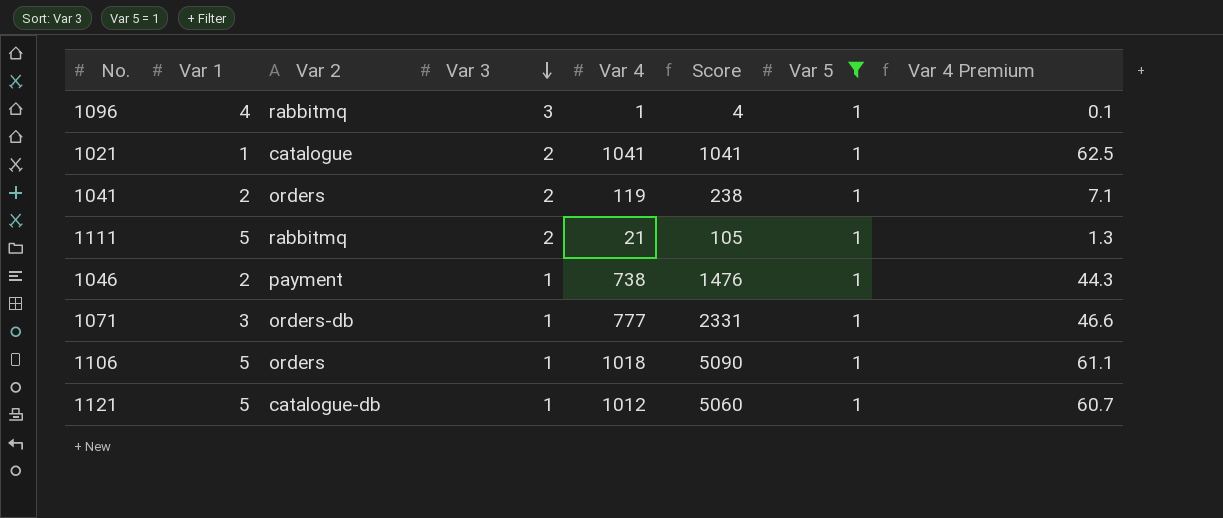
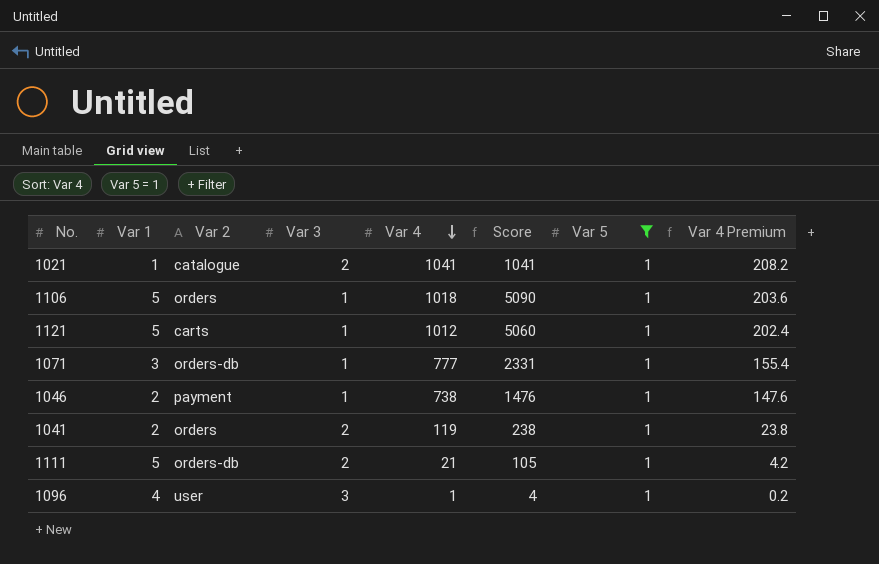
row order: Var 3 descending -> Var 4 descending
column Var 4 Premium | formula: [Var 4] * 0.06 -> [Var 4] * 0.2
1121 | Var 2: catalogue-db -> carts
1111 | Var 2: rabbitmq -> orders-db
1096 | Var 2: rabbitmq -> user

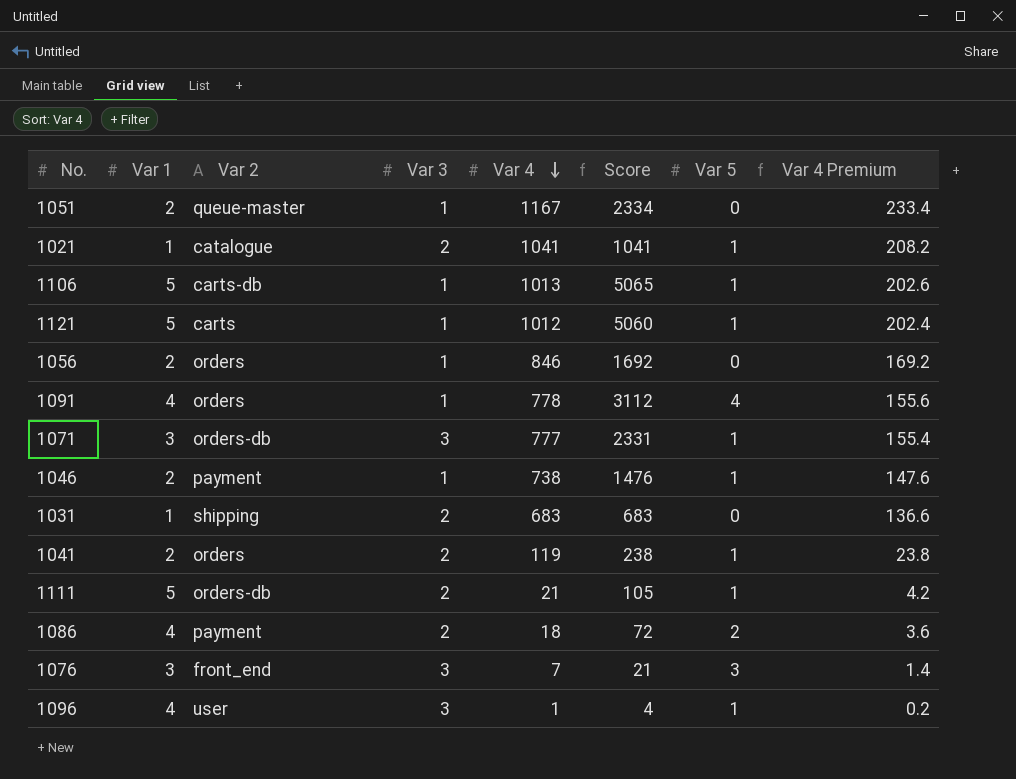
filter: Var 5 = 1 -> none
1106 | Var 2: orders -> carts-db
1106 | Var 4: 1018 -> 1013
1106 | Score: 5090 -> 5065
1106 | Var 4 Premium: 203.6 -> 202.6
1071 | Var 3: 1 -> 3

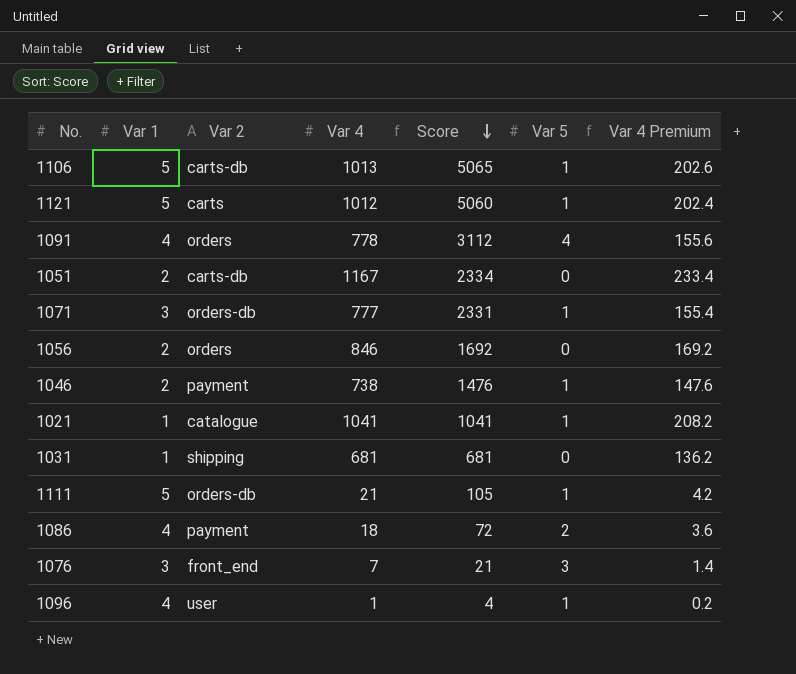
row order: Var 4 descending -> Score descending
column Var 3 | position: 4 -> none
row 1041: 2 | orders | 2 | 119 | 238 | 1 | 23.8 -> none
1051 | Var 2: queue-master -> carts-db
1031 | Var 4: 683 -> 681
1031 | Score: 683 -> 681
1031 | Var 4 Premium: 136.6 -> 136.2

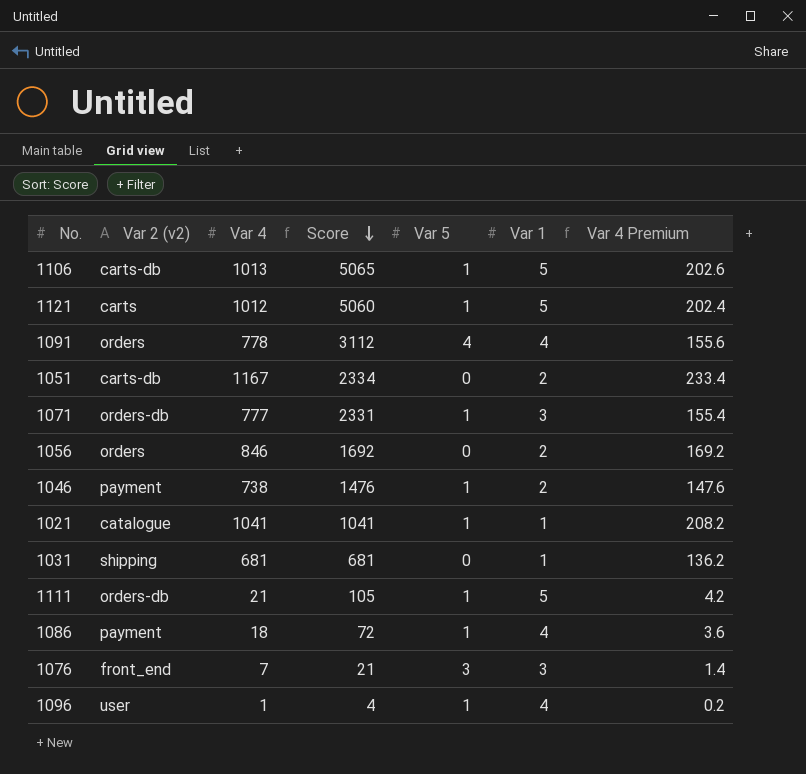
column name: Var 2 -> Var 2 (v2)
column Var 1 | position: 2 -> 6
1086 | Var 5: 2 -> 1

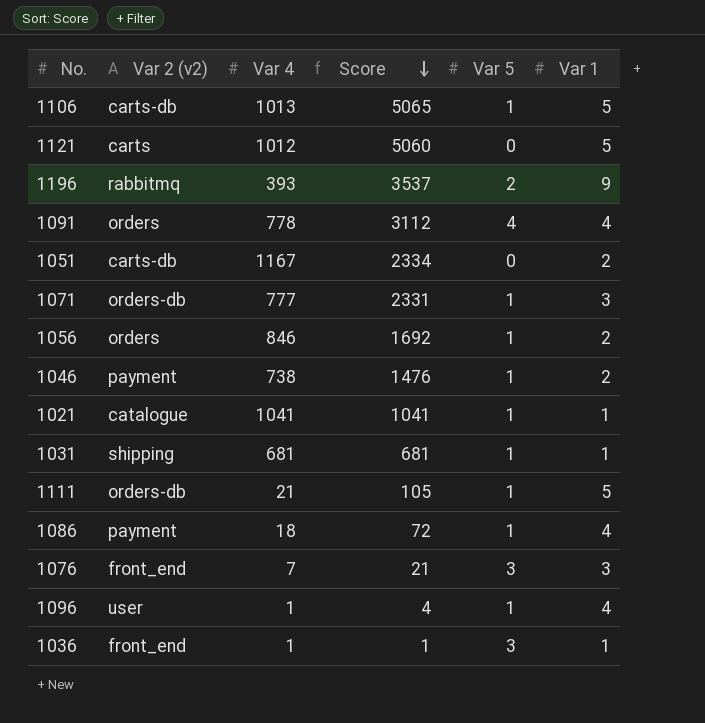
column Var 4 Premium | formula: [Var 4] * 0.2 -> none
1121 | Var 5: 1 -> 0
row 1196: none -> rabbitmq | 393 | 3537 | 2 | 9
1056 | Var 5: 0 -> 1
1031 | Var 5: 0 -> 1
row 1036: none -> front_end | 1 | 1 | 3 | 1

